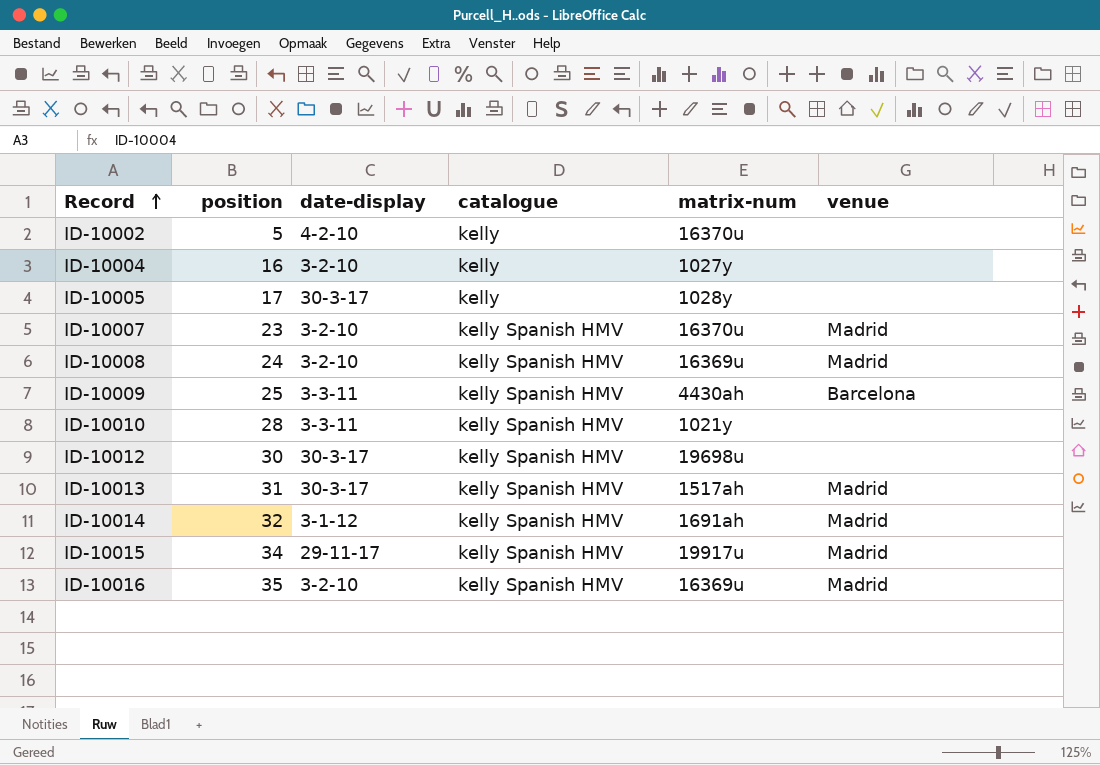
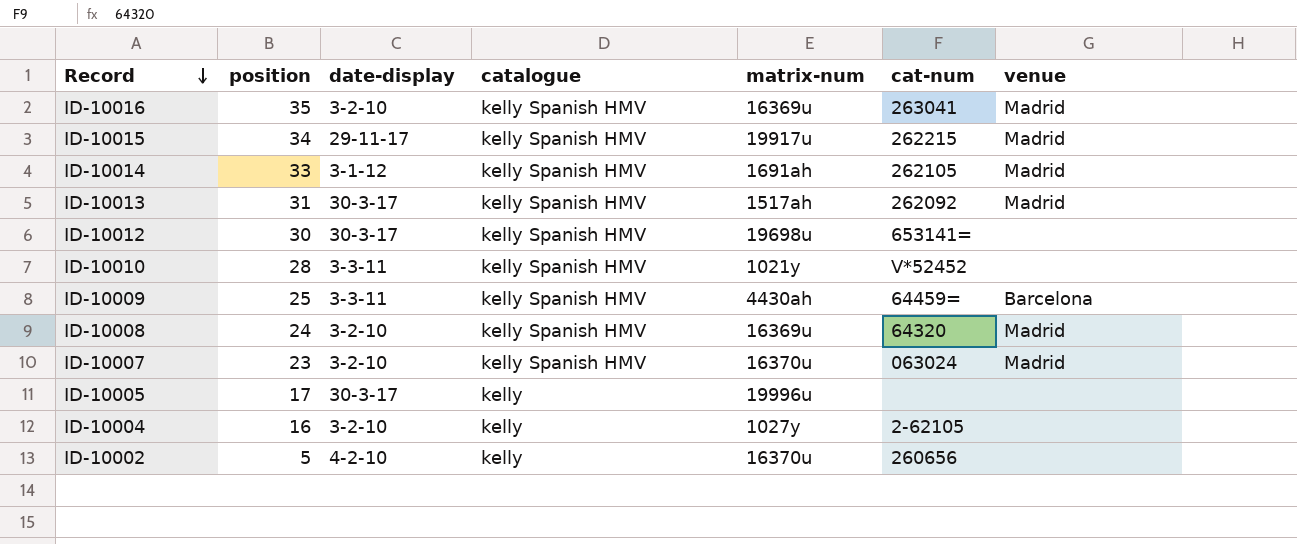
row order: Record ascending -> Record descending
column cat-num | position: none -> 6
ID-10014 | position: 32 -> 33
ID-10005 | matrix-num: 1028y -> 19996u

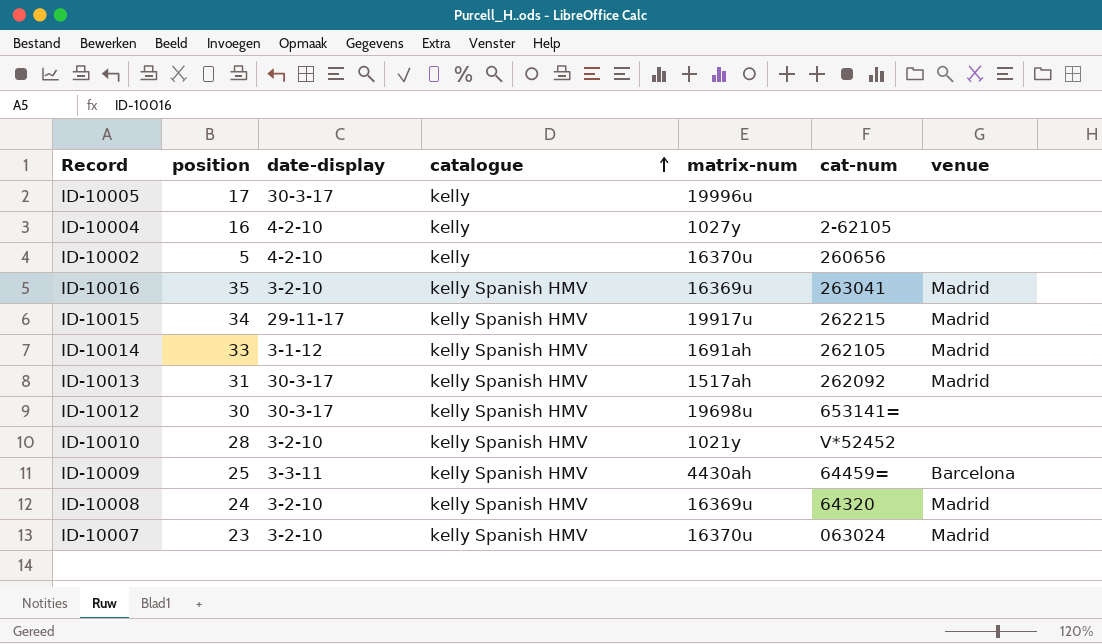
row order: Record descending -> catalogue ascending
ID-10004 | date-display: 3-2-10 -> 4-2-10
ID-10010 | date-display: 3-3-11 -> 3-2-10

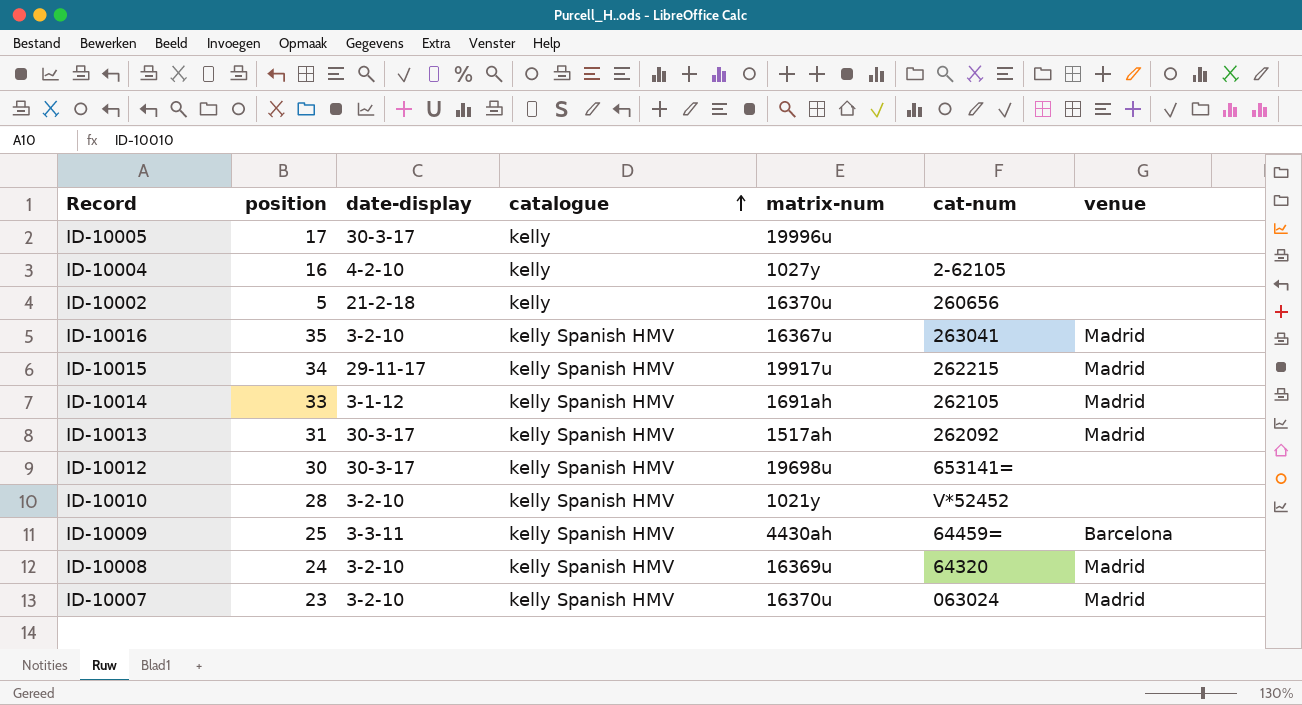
ID-10002 | date-display: 4-2-10 -> 21-2-18
ID-10016 | matrix-num: 16369u -> 16367u

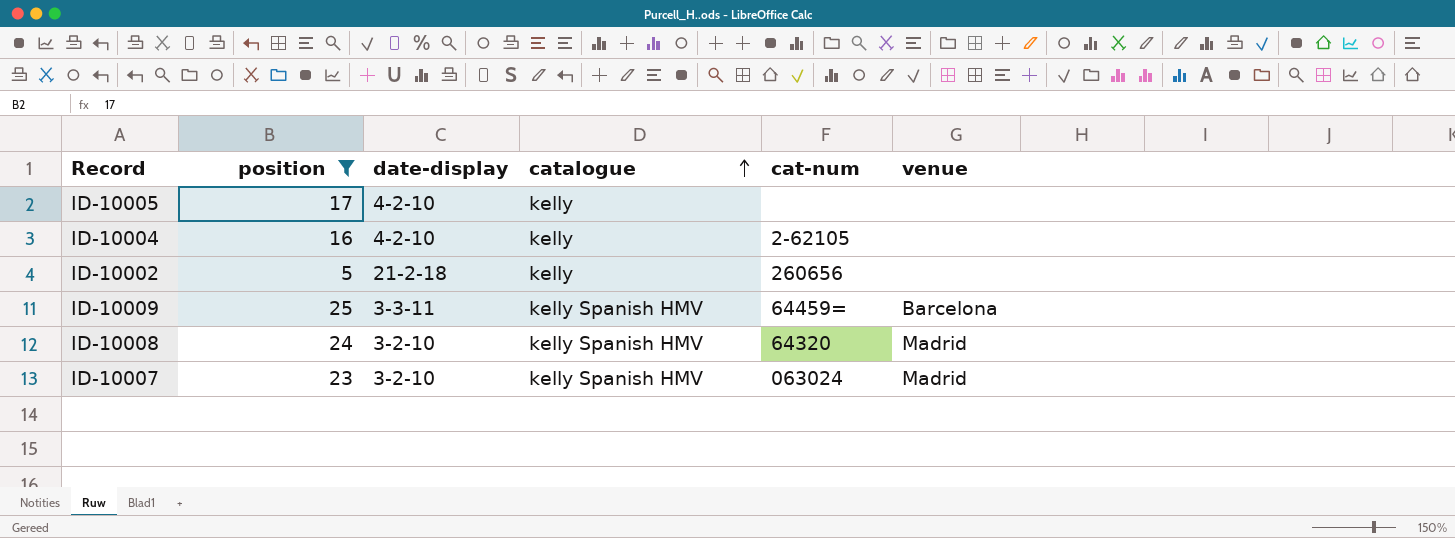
filter: none -> position <= 25
column matrix-num | position: 5 -> none
ID-10005 | date-display: 30-3-17 -> 4-2-10

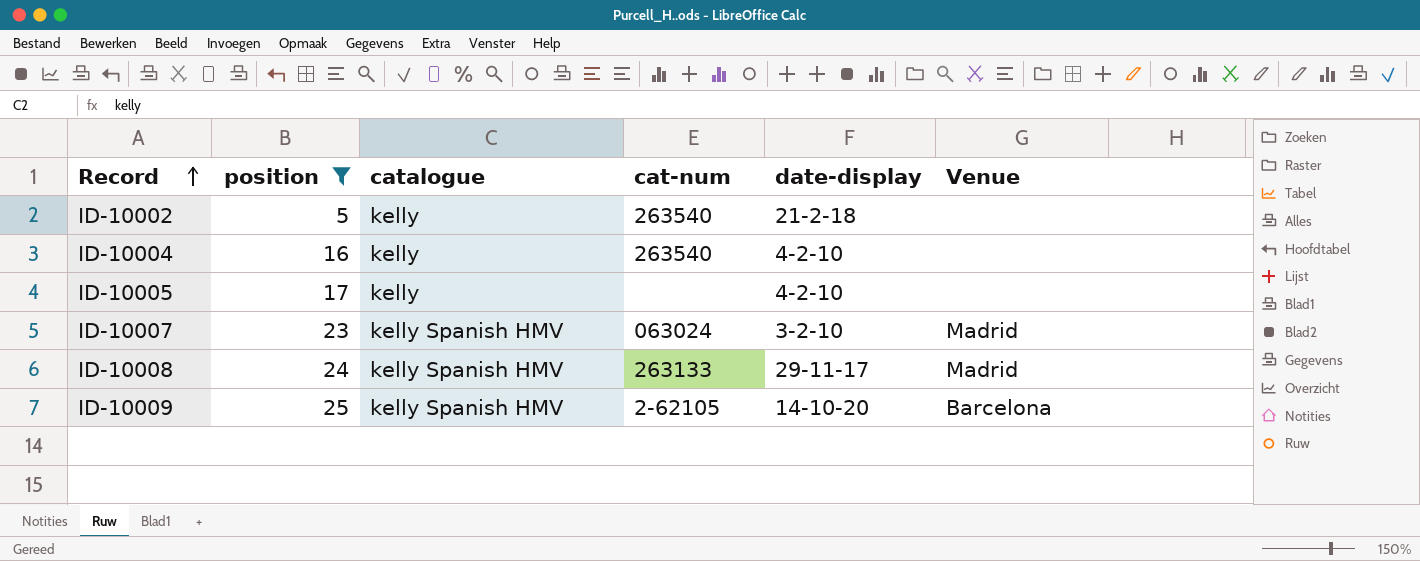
row order: catalogue ascending -> Record ascending
column date-display | position: 3 -> 5
column name: venue -> Venue
ID-10002 | cat-num: 260656 -> 263540
ID-10004 | cat-num: 2-62105 -> 263540
ID-10008 | cat-num: 64320 -> 263133
ID-10008 | date-display: 3-2-10 -> 29-11-17
ID-10009 | cat-num: 64459= -> 2-62105
ID-10009 | date-display: 3-3-11 -> 14-10-20

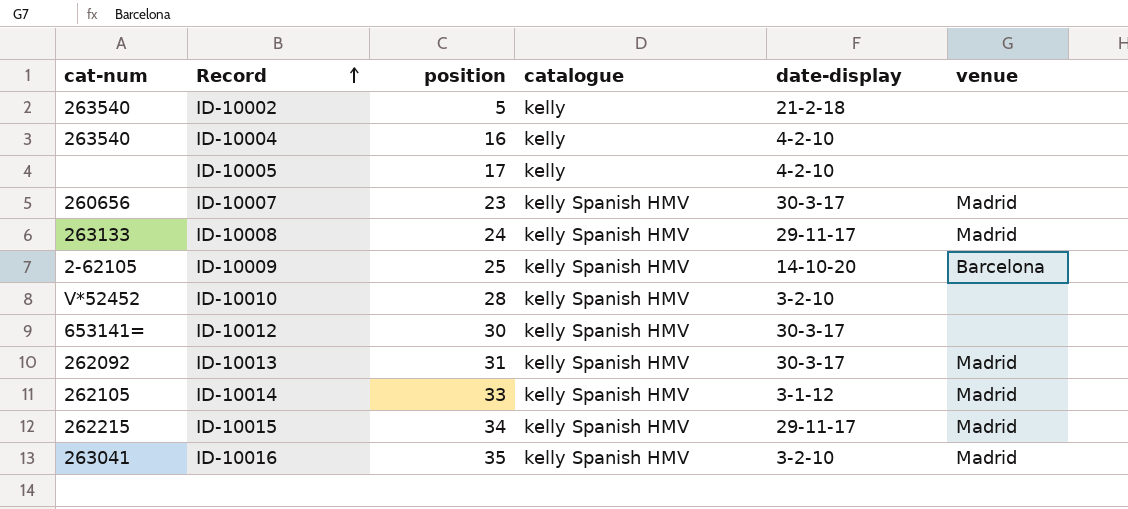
filter: position <= 25 -> none
column cat-num | position: 4 -> 1
column name: Venue -> venue
ID-10007 | cat-num: 063024 -> 260656
ID-10007 | date-display: 3-2-10 -> 30-3-17

